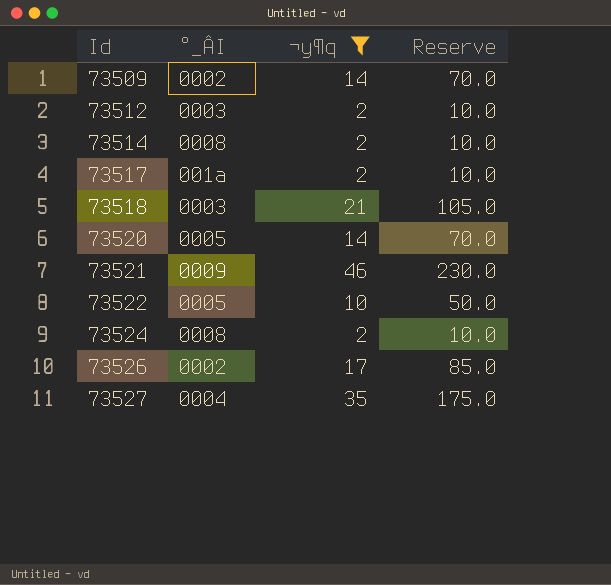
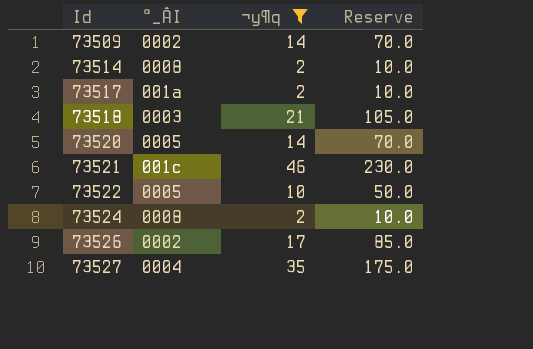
row 73512: 0003 | 2 | 10.0 -> none
73521 | °_ÂI: 0009 -> 001c

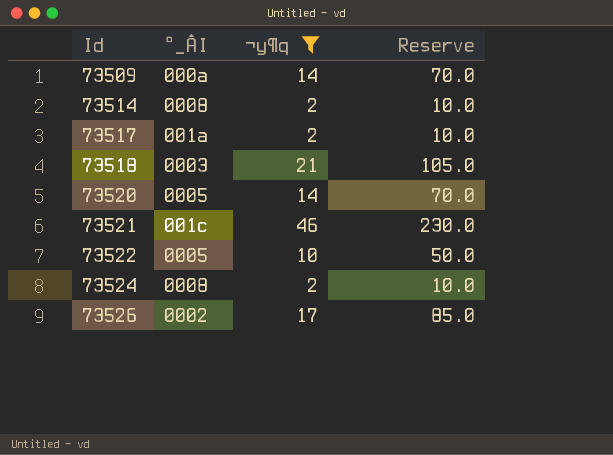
row 73527: 0004 | 35 | 175.0 -> none
73509 | °_ÂI: 0002 -> 000a

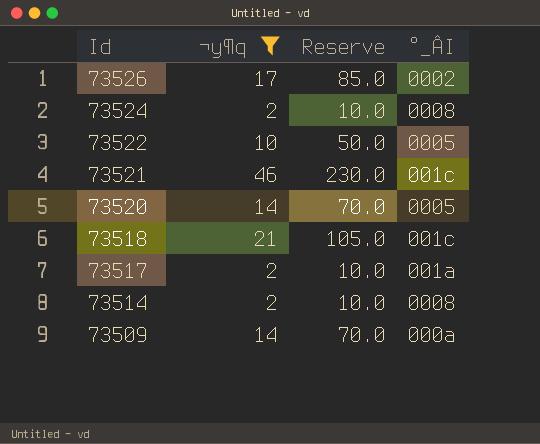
row order: Id ascending -> Id descending
column °_ÂI | position: 2 -> 4
73518 | °_ÂI: 0003 -> 001c

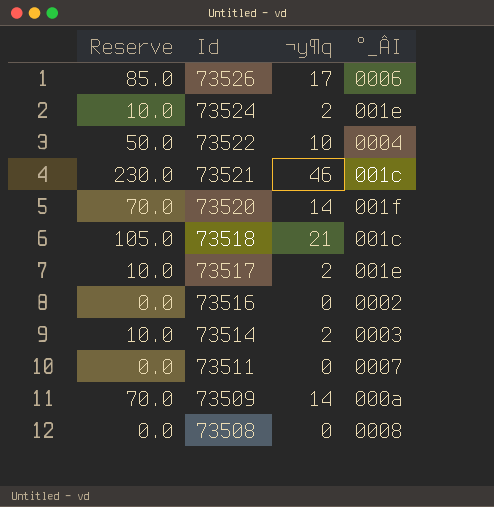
filter: ¬y¶q != 0 -> none
column Reserve | position: 3 -> 1
73526 | °_ÂI: 0002 -> 0006
73524 | °_ÂI: 0008 -> 001e
73522 | °_ÂI: 0005 -> 0004
73520 | °_ÂI: 0005 -> 001f
73517 | °_ÂI: 001a -> 001e
73514 | °_ÂI: 0008 -> 0003

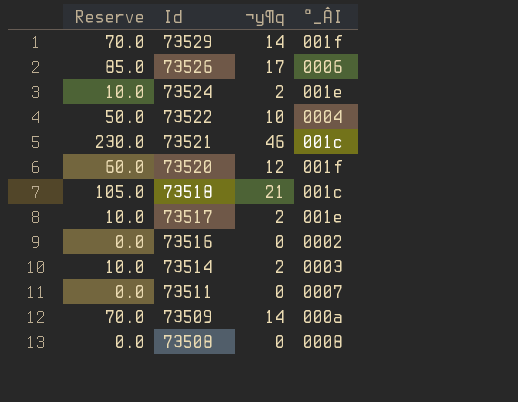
row 73529: none -> 70.0 | 14 | 001f
73520 | Reserve: 70.0 -> 60.0
73520 | ¬y¶q: 14 -> 12

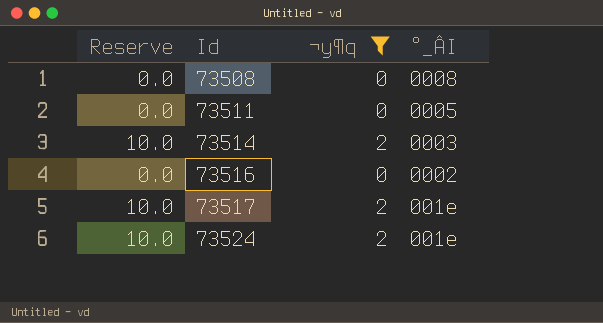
filter: none -> ¬y¶q <= 2
row order: Id descending -> Id ascending
73511 | °_ÂI: 0007 -> 0005

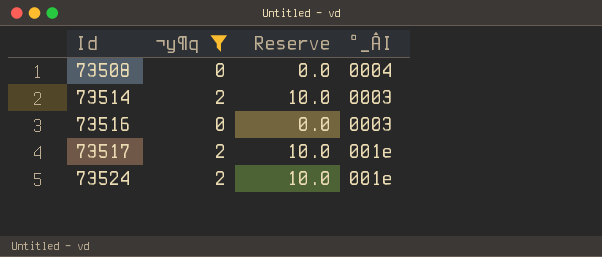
column Reserve | position: 1 -> 3
row 73511: 0.0 | 0 | 0005 -> none
73508 | °_ÂI: 0008 -> 0004
73516 | °_ÂI: 0002 -> 0003

